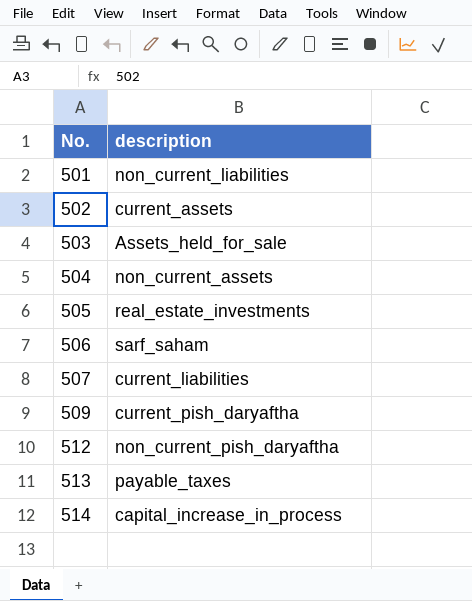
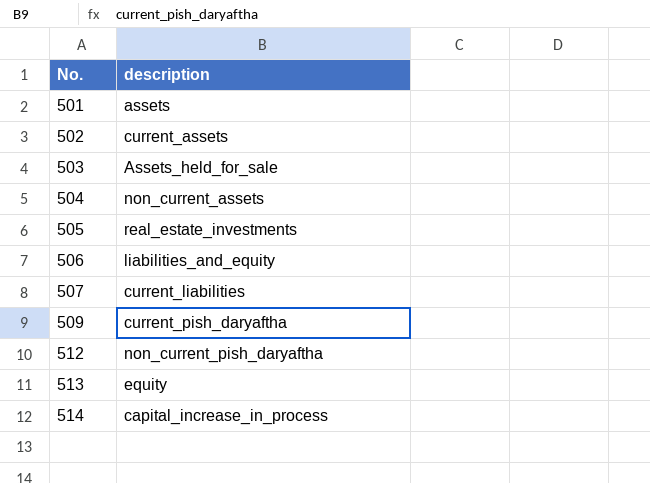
501 | description: non_current_liabilities -> assets
506 | description: sarf_saham -> liabilities_and_equity
513 | description: payable_taxes -> equity

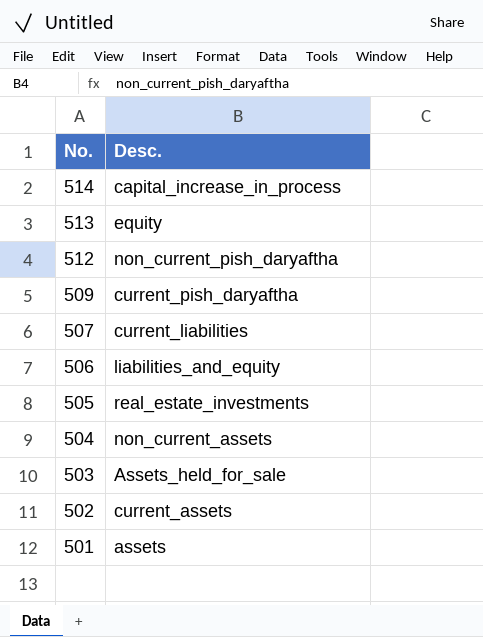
row order: No. ascending -> No. descending
column name: description -> Desc.

